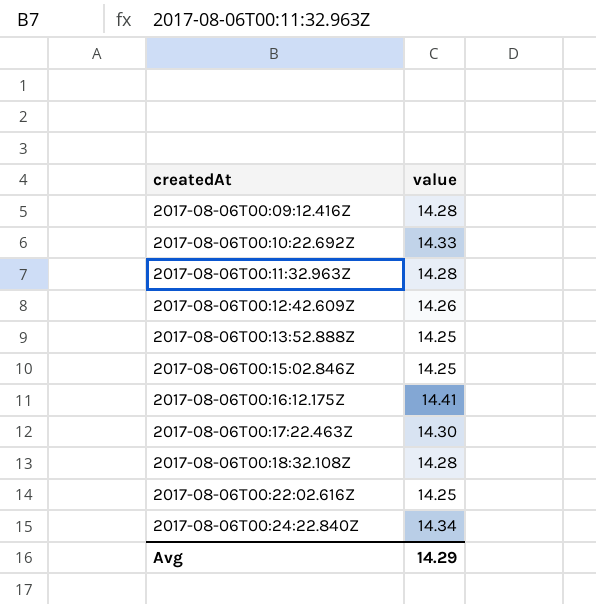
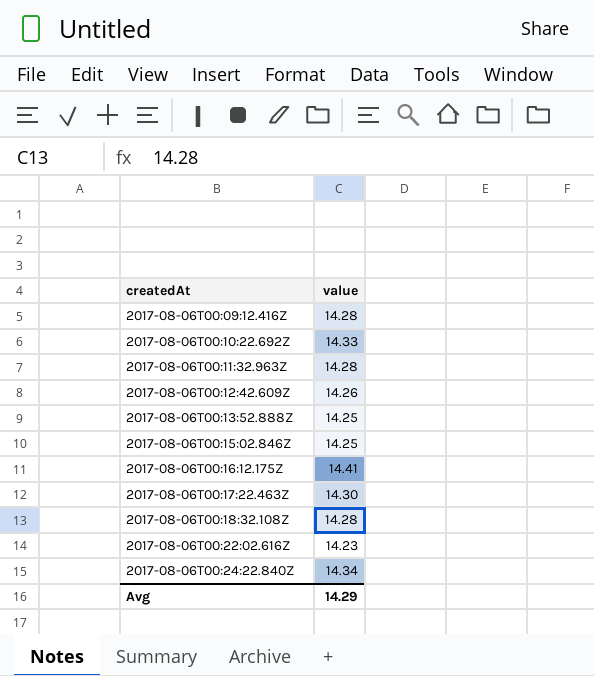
2017-08-06T00:22:02.616Z | value: 14.25 -> 14.23

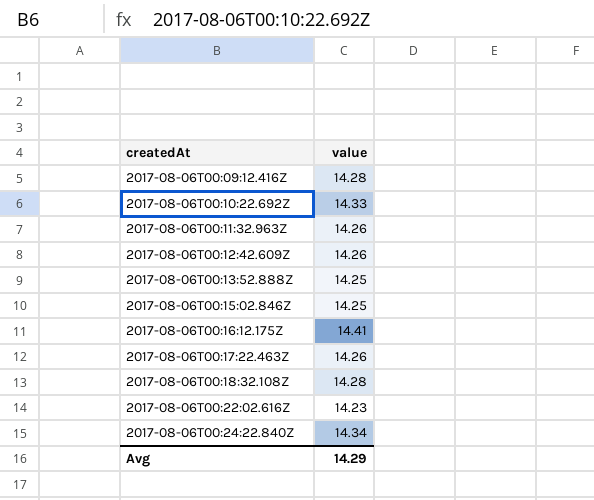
2017-08-06T00:11:32.963Z | value: 14.28 -> 14.26
2017-08-06T00:17:22.463Z | value: 14.30 -> 14.26

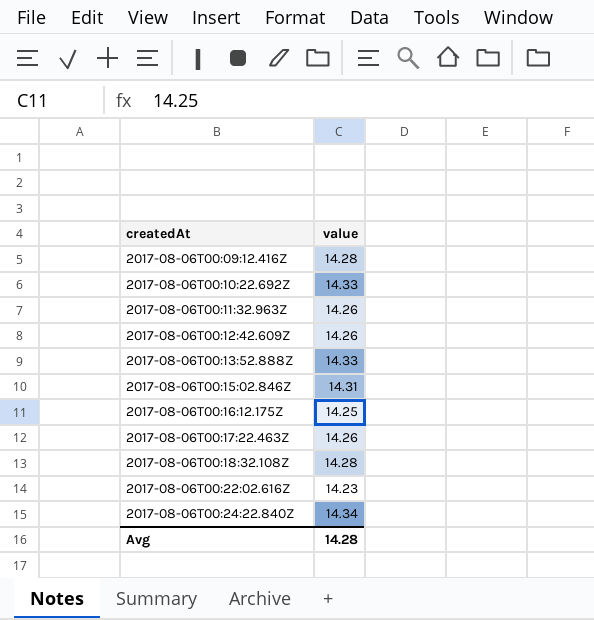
2017-08-06T00:13:52.888Z | value: 14.25 -> 14.33
2017-08-06T00:15:02.846Z | value: 14.25 -> 14.31
2017-08-06T00:16:12.175Z | value: 14.41 -> 14.25
Avg | value: 14.29 -> 14.28

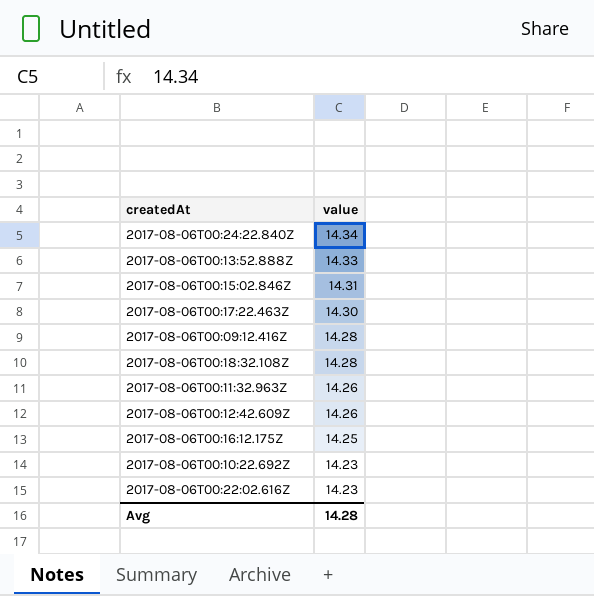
row order: createdAt ascending -> value descending
2017-08-06T00:17:22.463Z | value: 14.26 -> 14.30
2017-08-06T00:10:22.692Z | value: 14.33 -> 14.23

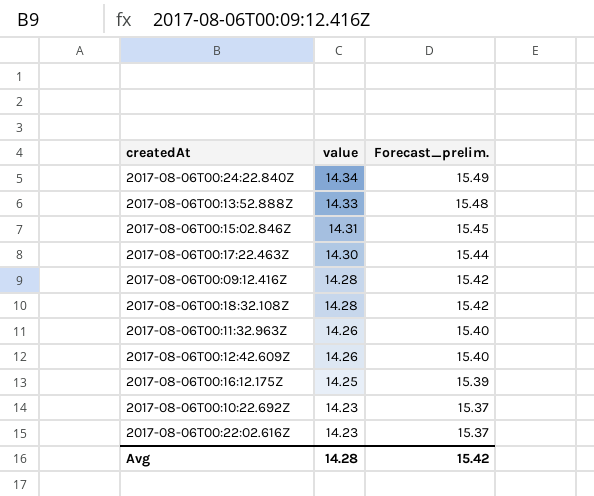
column Forecast_prelim. | formula: none -> [value] * 1.08

